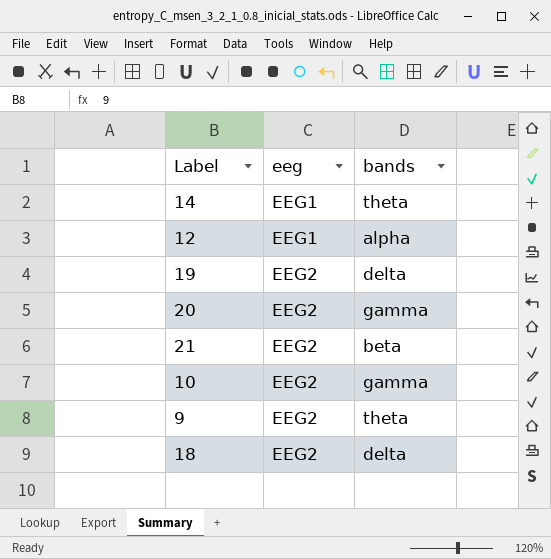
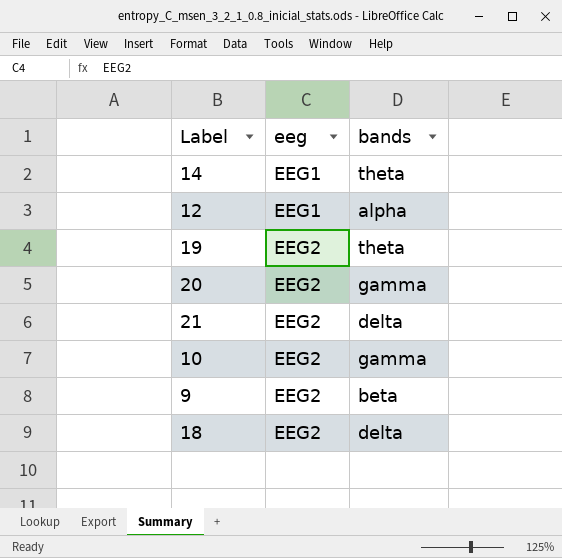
19 | bands: delta -> theta
21 | bands: beta -> delta
9 | bands: theta -> beta

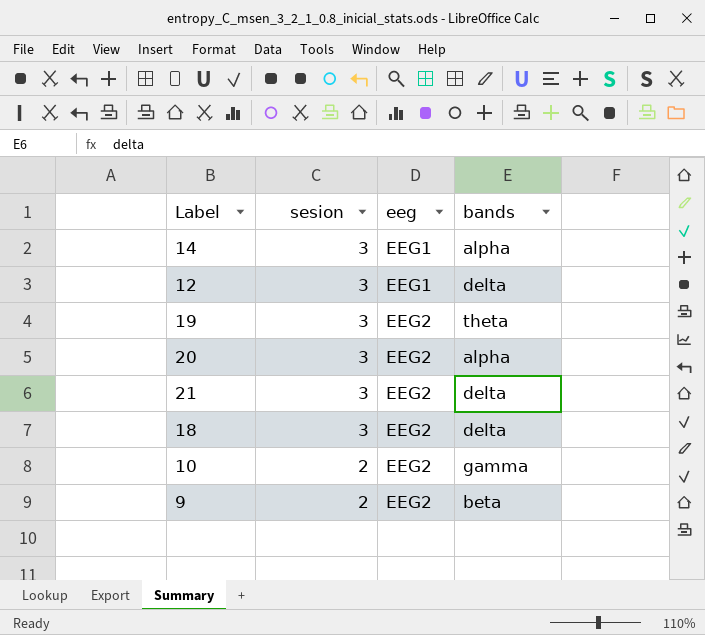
row order: eeg ascending -> sesion descending
column sesion | position: none -> 2
14 | bands: theta -> alpha
12 | bands: alpha -> delta
20 | bands: gamma -> alpha

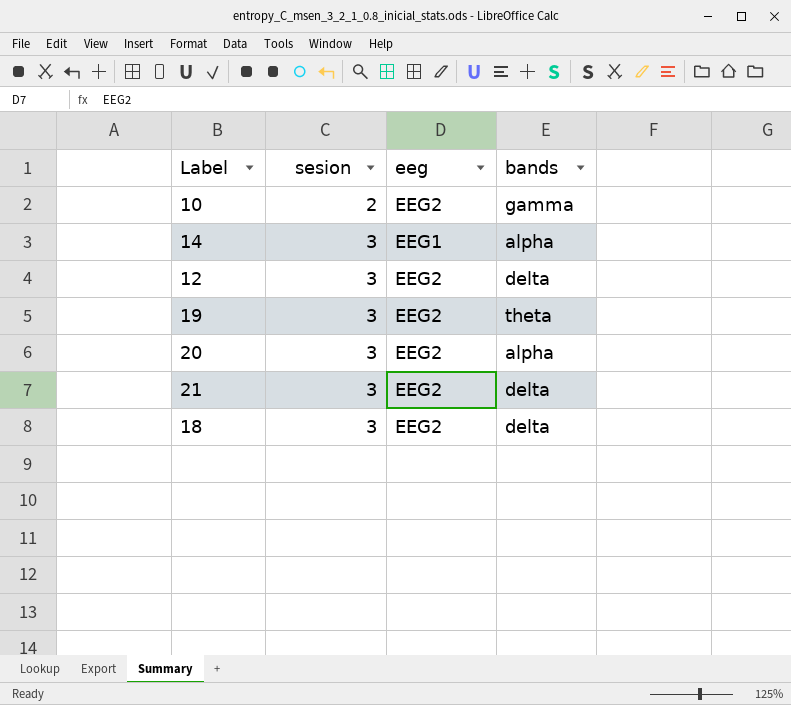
row order: sesion descending -> sesion ascending
row 9: 2 | EEG2 | beta -> none
12 | eeg: EEG1 -> EEG2

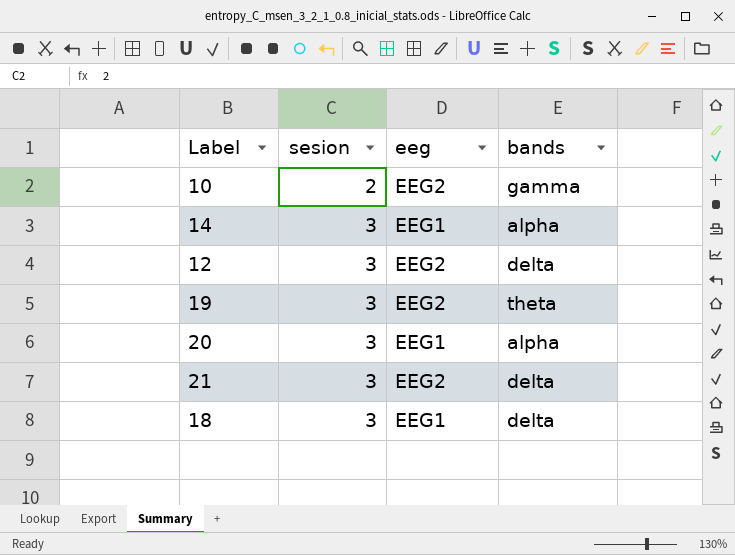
20 | eeg: EEG2 -> EEG1
18 | eeg: EEG2 -> EEG1

